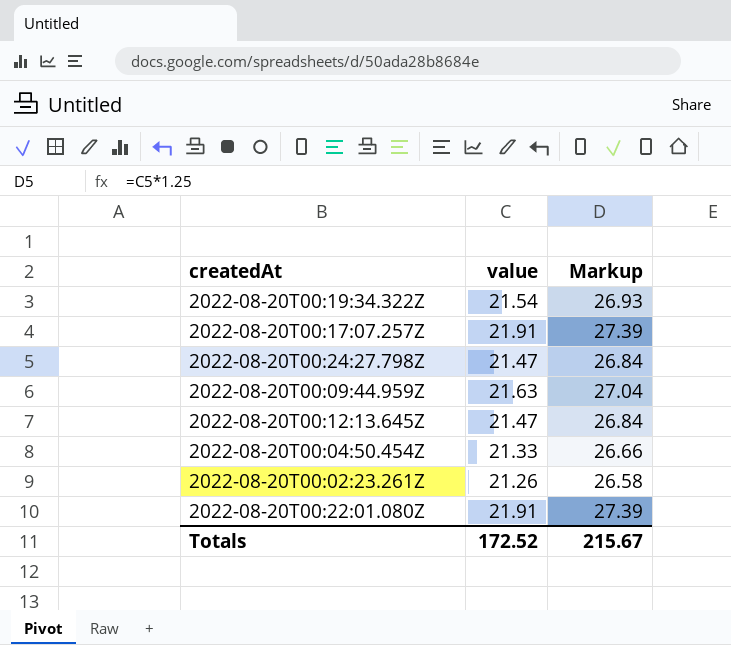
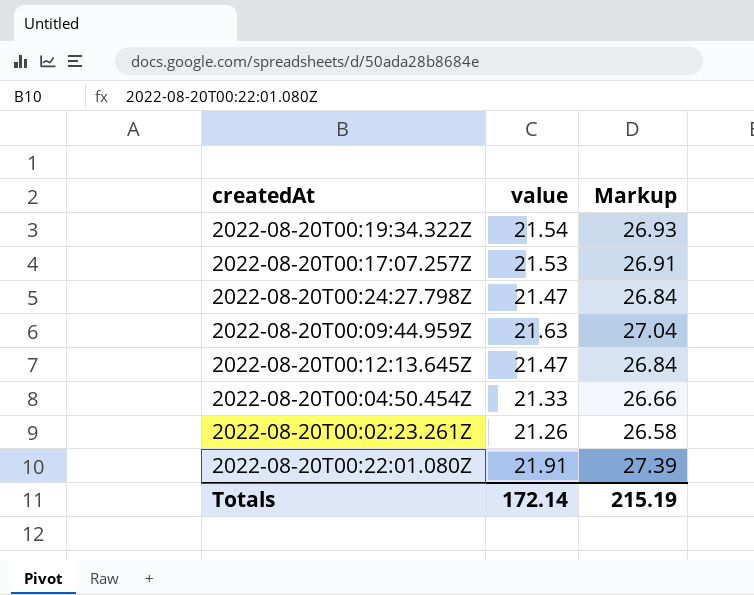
2022-08-20T00:17:07.257Z | value: 21.91 -> 21.53
2022-08-20T00:17:07.257Z | Markup: 27.39 -> 26.91
Totals | value: 172.52 -> 172.14
Totals | Markup: 215.67 -> 215.19

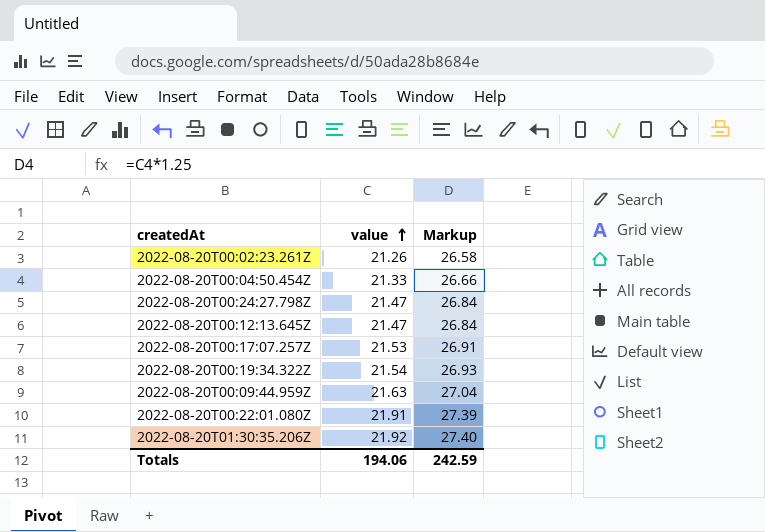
row order: none -> value ascending
row 2022-08-20T01:30:35.206Z: none -> 21.92 | 27.40
Totals | value: 172.14 -> 194.06
Totals | Markup: 215.19 -> 242.59

